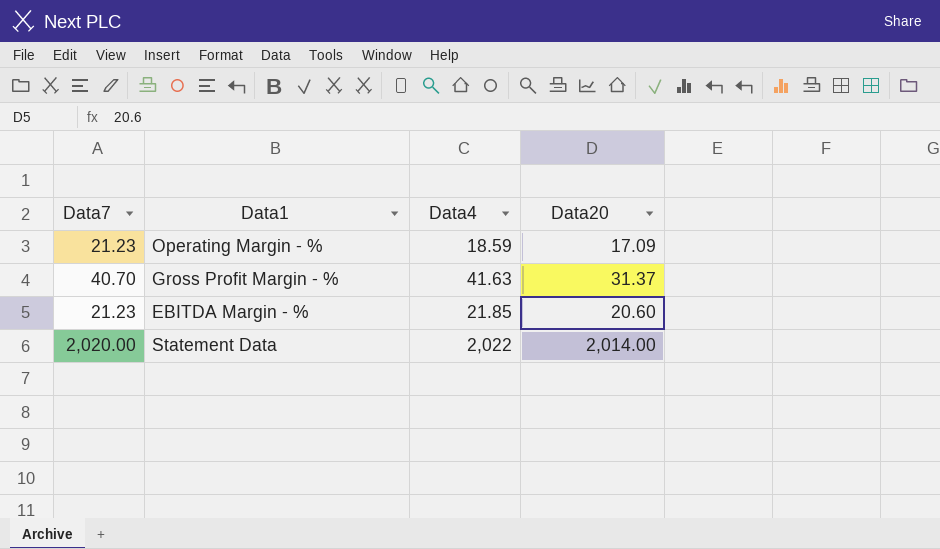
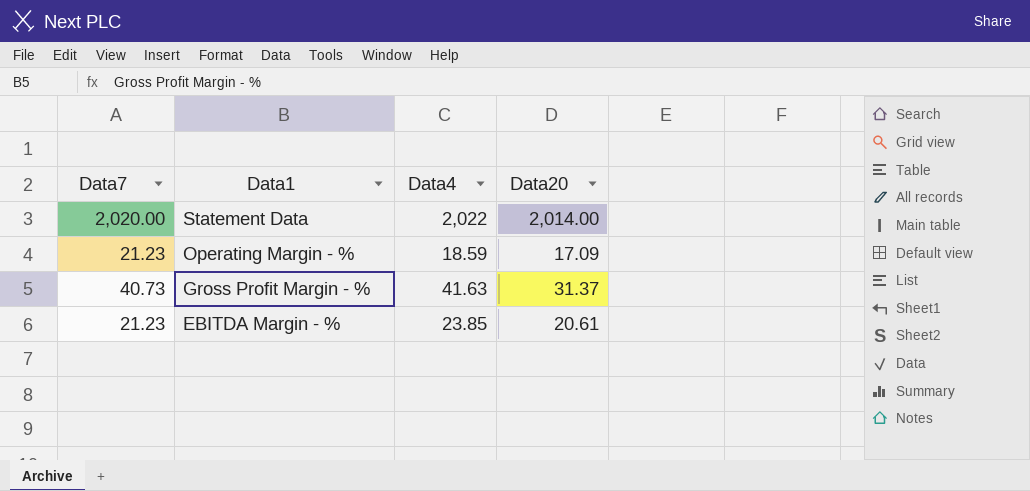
row order: none -> Data1 descending
Gross Profit Margin - % | Data7: 40.70 -> 40.73
EBITDA Margin - % | Data4: 21.85 -> 23.85
EBITDA Margin - % | Data20: 20.60 -> 20.61

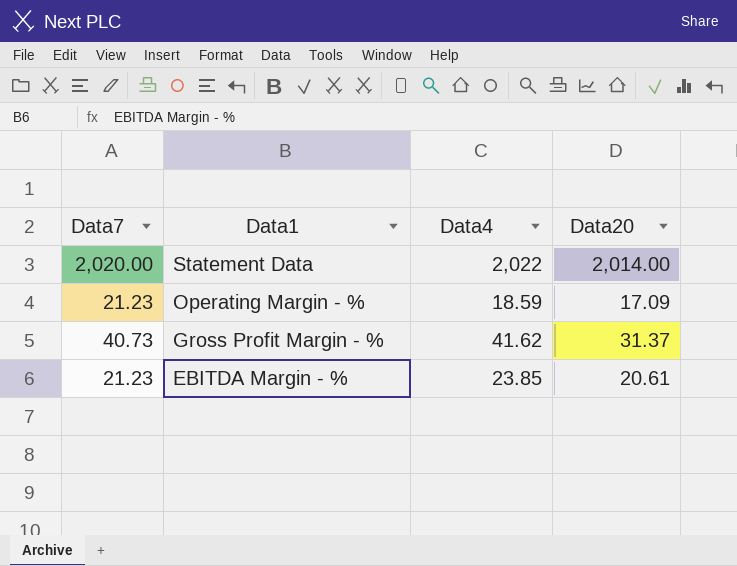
Gross Profit Margin - % | Data4: 41.63 -> 41.62

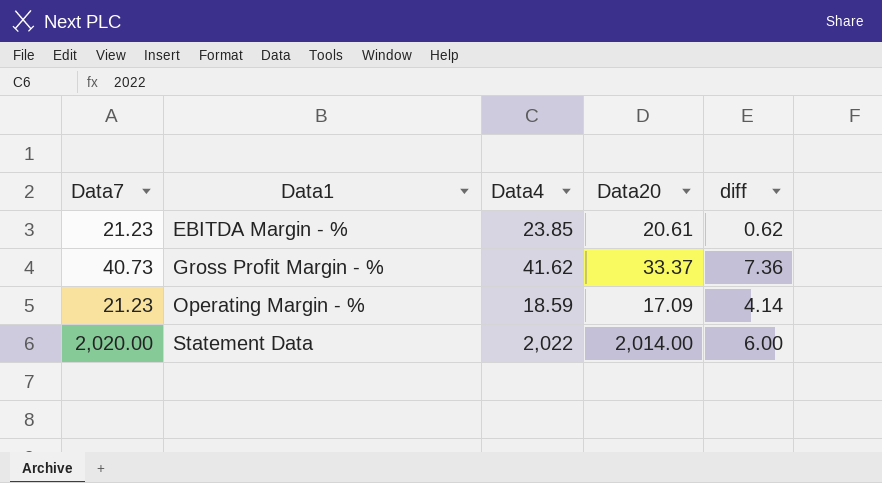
row order: Data1 descending -> Data1 ascending
column diff | formula: none -> [Data7] - [Data20]
Gross Profit Margin - % | Data20: 31.37 -> 33.37

